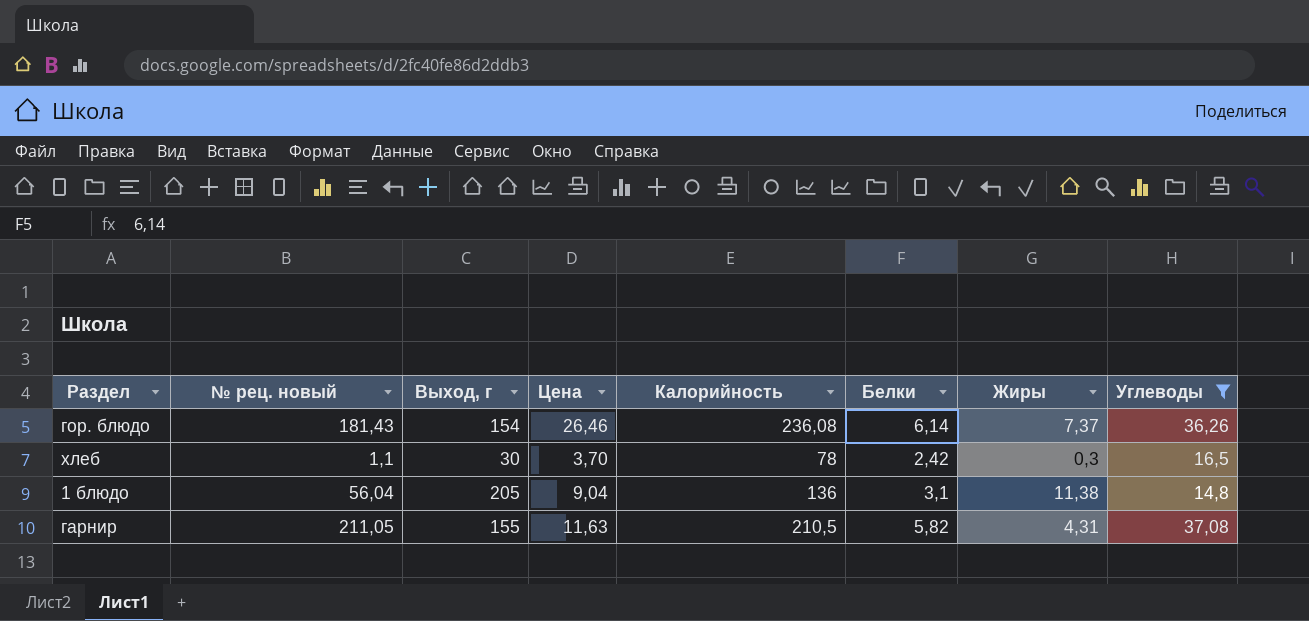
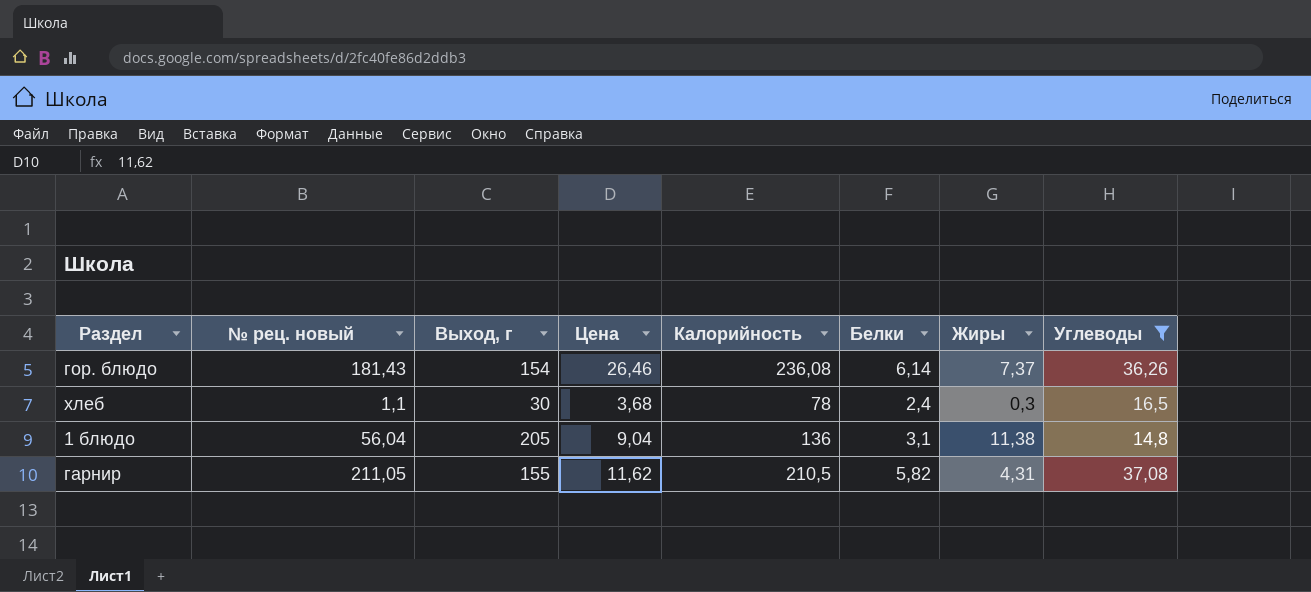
хлеб | Цена: 3,70 -> 3,68
хлеб | Белки: 2,42 -> 2,4
гарнир | Цена: 11,63 -> 11,62

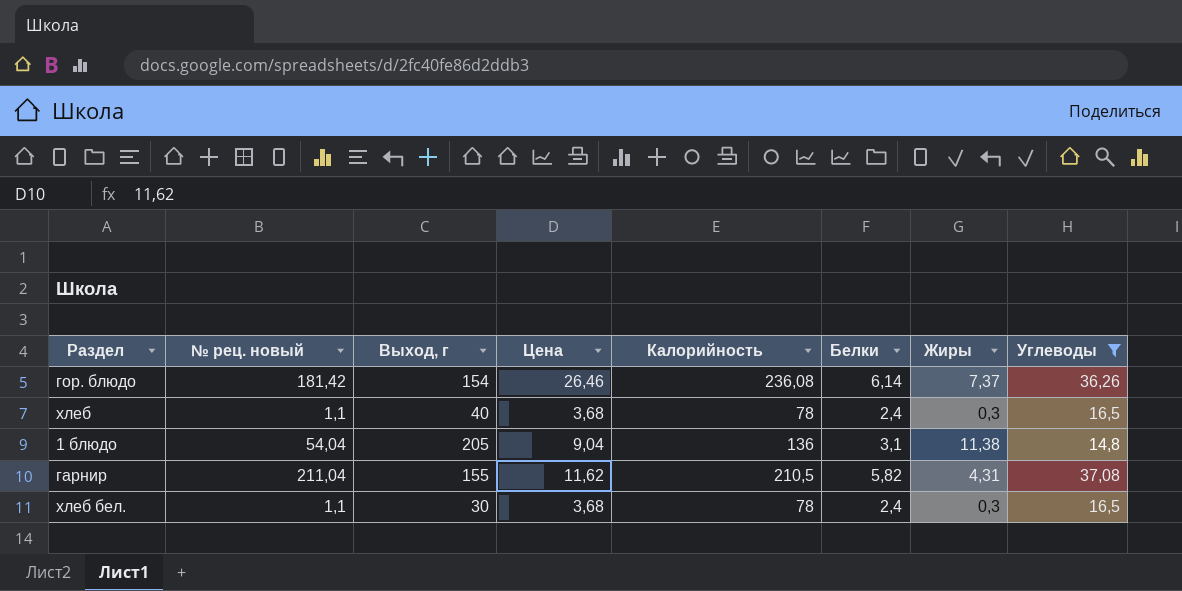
гор. блюдо | № рец. новый: 181,43 -> 181,42
хлеб | Выход, г: 30 -> 40
1 блюдо | № рец. новый: 56,04 -> 54,04
гарнир | № рец. новый: 211,05 -> 211,04
row хлеб бел.: none -> 1,1 | 30 | 3,68 | 78 | 2,4 | 0,3 | 16,5

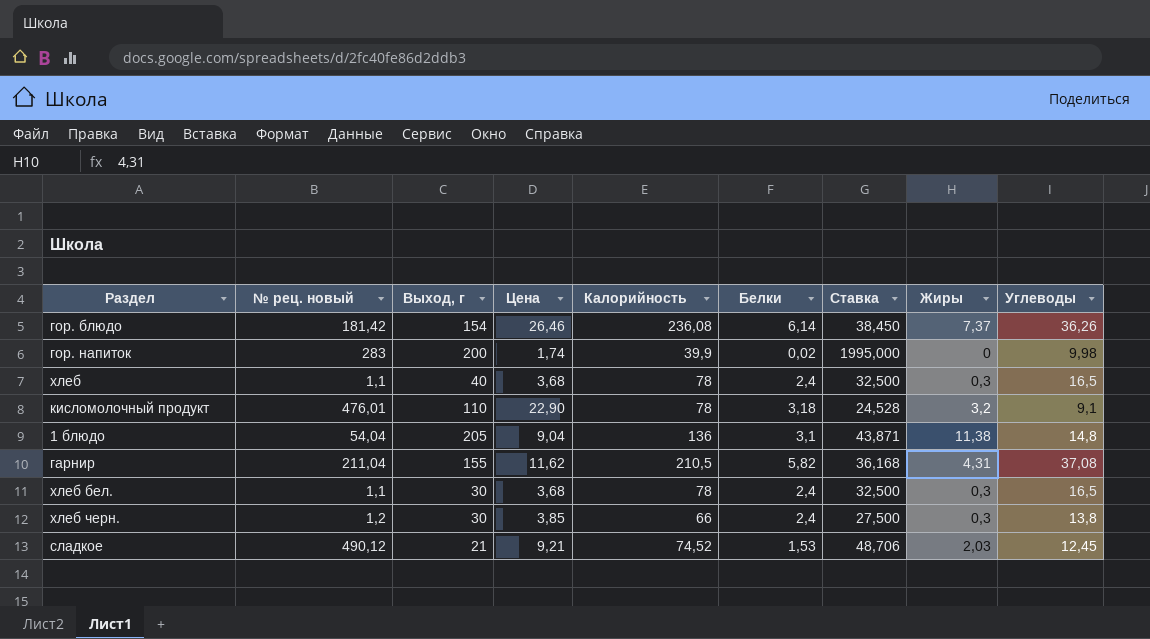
filter: Углеводы >= 14,8 -> none
column Ставка | formula: none -> [Калорийность] / [Белки]

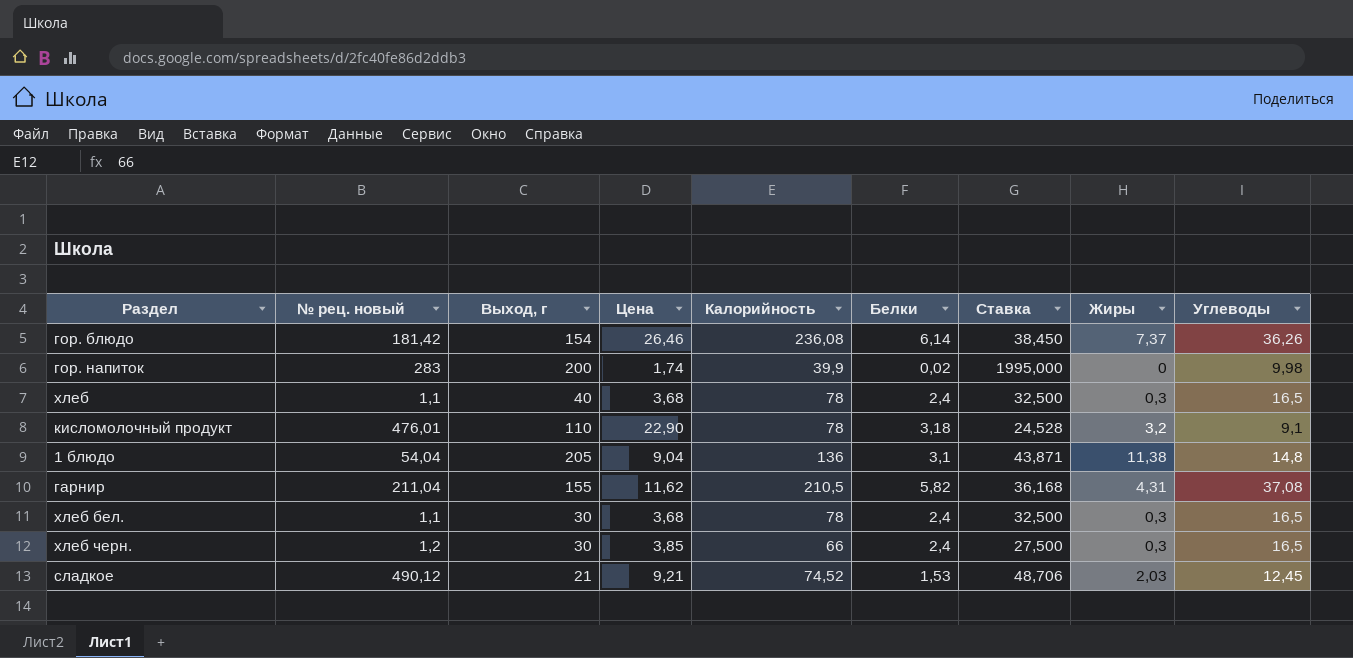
хлеб черн. | Углеводы: 13,8 -> 16,5

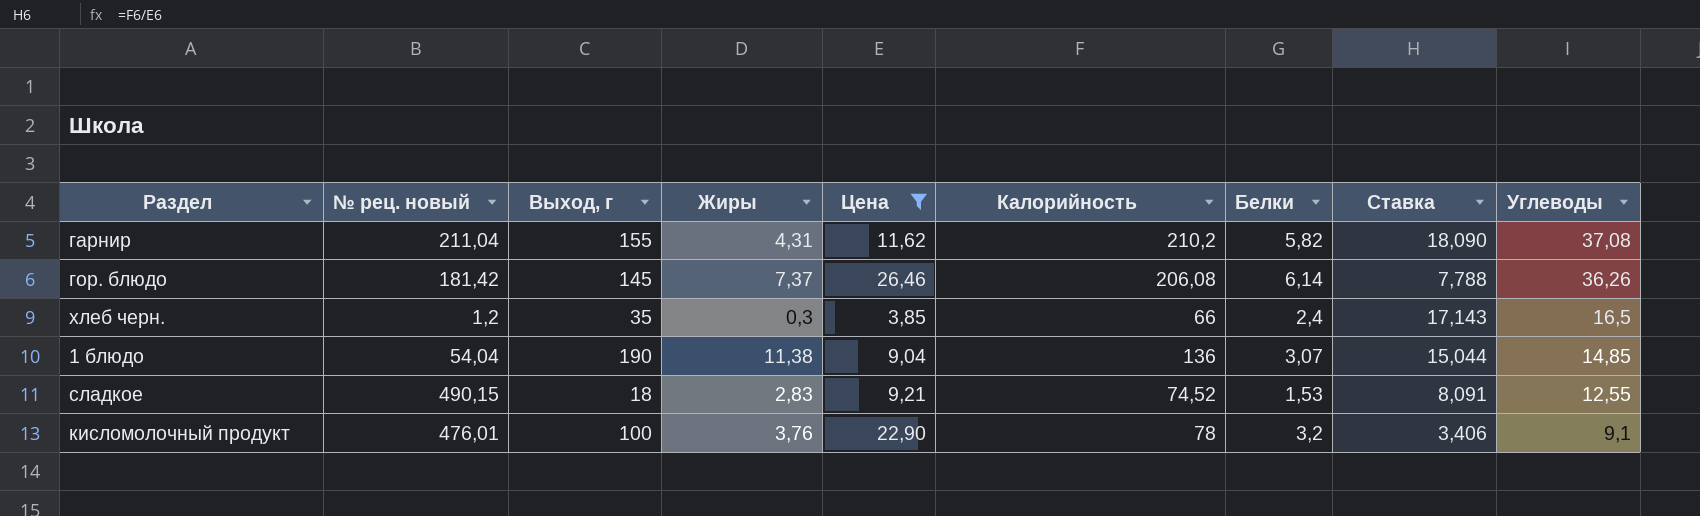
filter: none -> Цена >= 3,85
row order: none -> Углеводы descending
column Жиры | position: 8 -> 4
column Ставка | formula: [Калорийность] / [Белки] -> [Калорийность] / [Цена]
гарнир | Калорийность: 210,5 -> 210,2
гор. блюдо | Выход, г: 154 -> 145
гор. блюдо | Калорийность: 236,08 -> 206,08
хлеб черн. | Выход, г: 30 -> 35
1 блюдо | Выход, г: 205 -> 190
1 блюдо | Белки: 3,1 -> 3,07
1 блюдо | Углеводы: 14,8 -> 14,85
сладкое | № рец. новый: 490,12 -> 490,15
сладкое | Выход, г: 21 -> 18
сладкое | Жиры: 2,03 -> 2,83
сладкое | Углеводы: 12,45 -> 12,55
кисломолочный продукт | Выход, г: 110 -> 100
кисломолочный продукт | Жиры: 3,2 -> 3,76
кисломолочный продукт | Белки: 3,18 -> 3,2

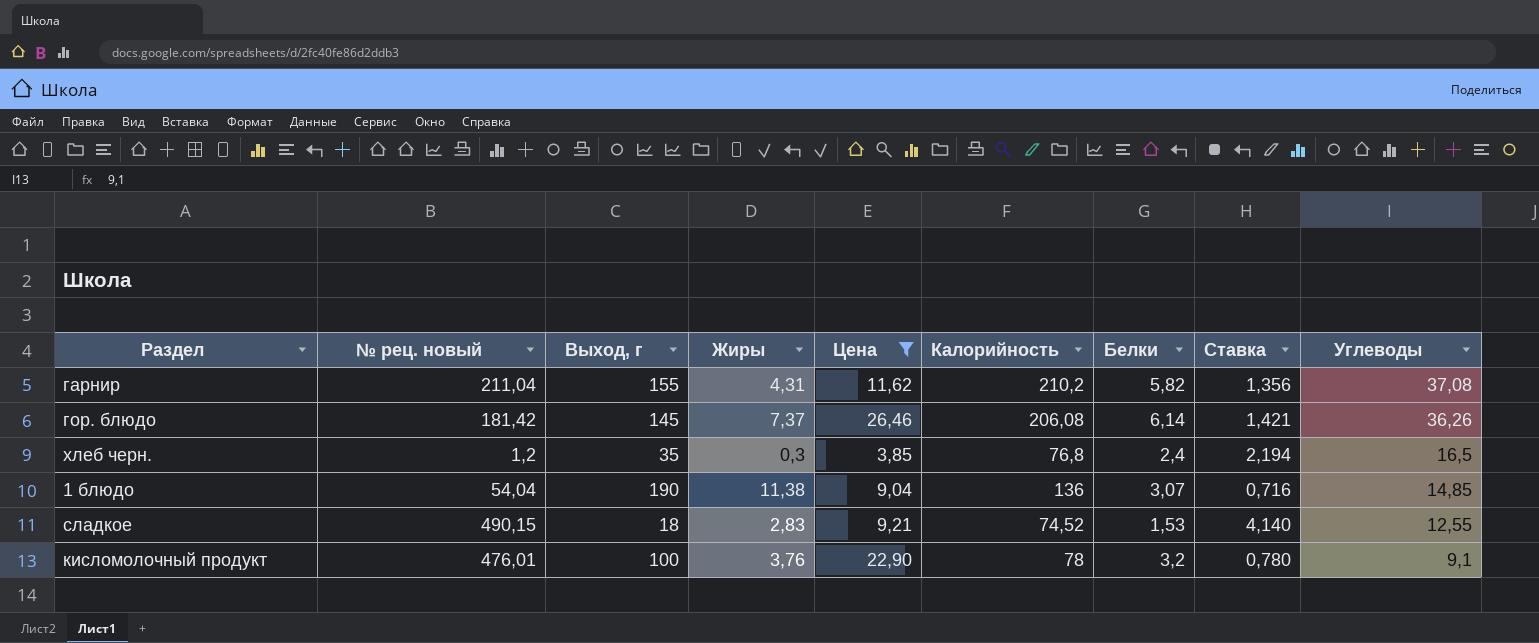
column Ставка | formula: [Калорийность] / [Цена] -> [Калорийность] / [Выход, г]
хлеб черн. | Калорийность: 66 -> 76,8

